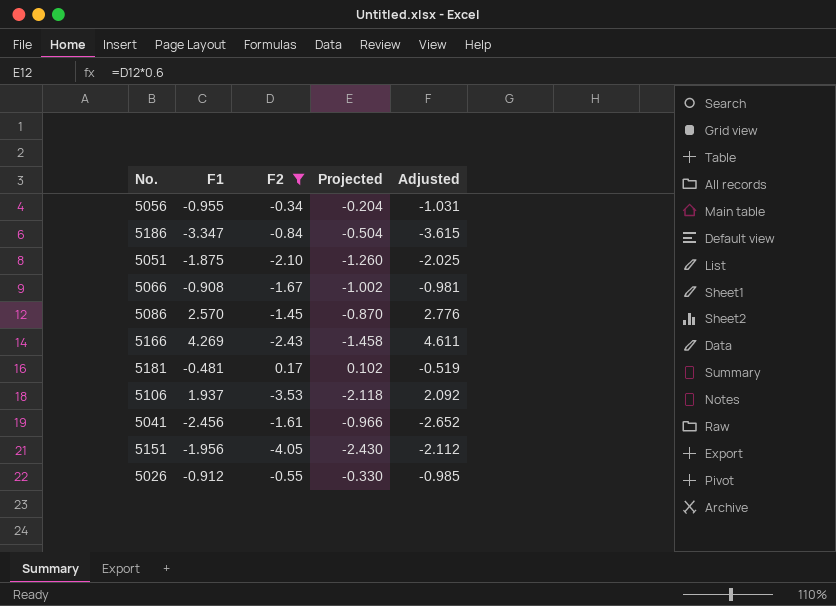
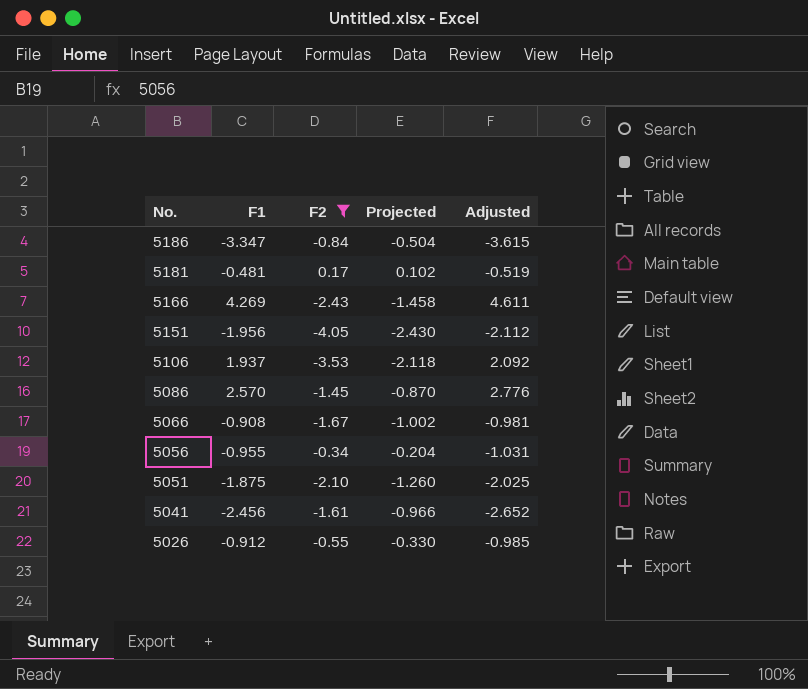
row order: none -> No. descending

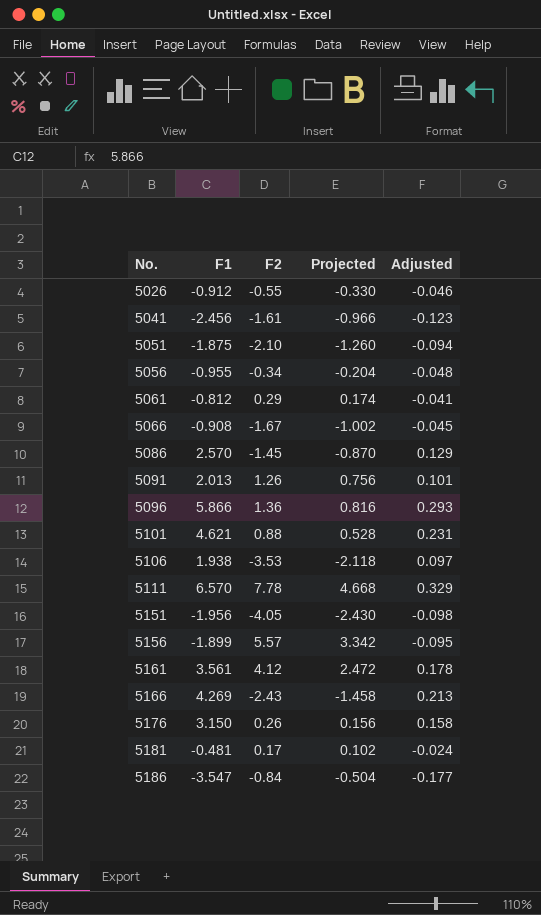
filter: F2 <= 0.17 -> none
row order: No. descending -> No. ascending
column Adjusted | formula: [F1] * 1.08 -> [F1] * 0.05
5106 | F1: 1.937 -> 1.938
5186 | F1: -3.347 -> -3.547

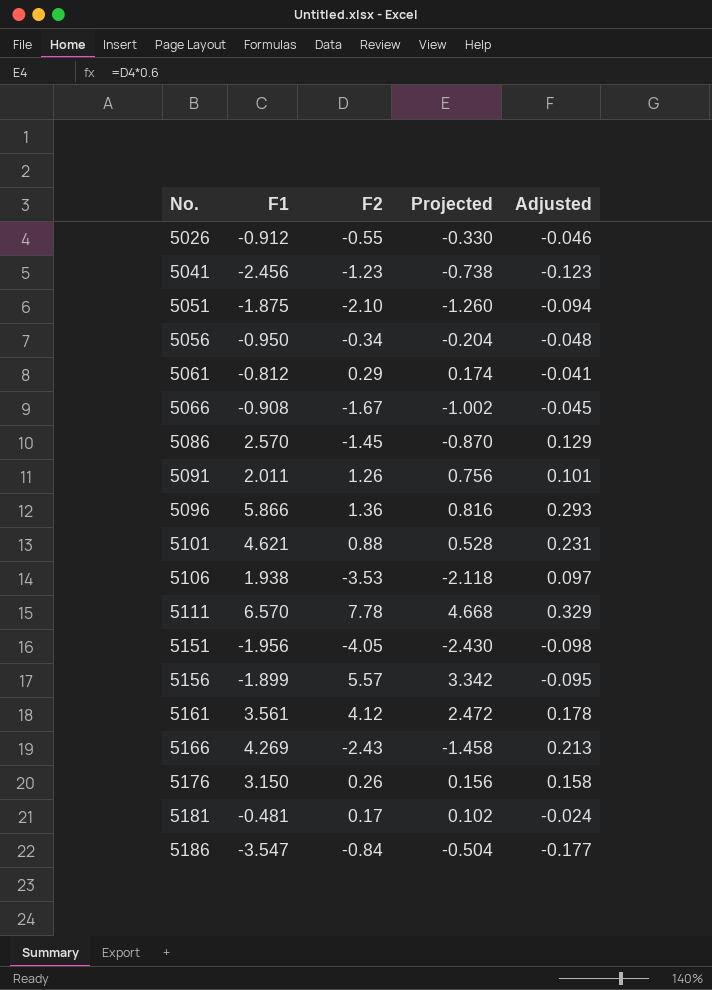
5041 | F2: -1.61 -> -1.23
5041 | Projected: -0.966 -> -0.738
5056 | F1: -0.955 -> -0.950
5091 | F1: 2.013 -> 2.011

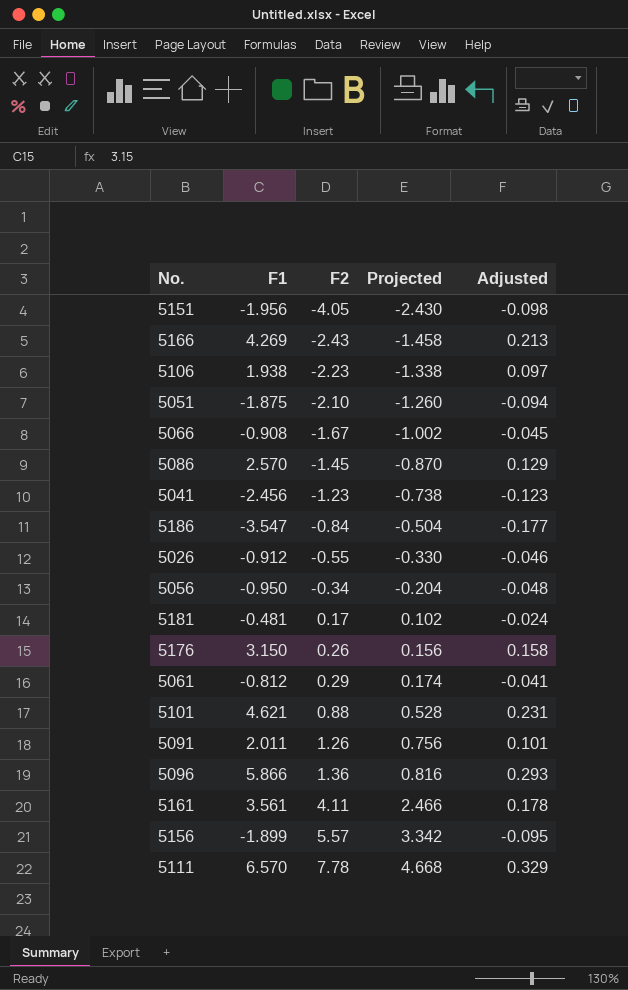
row order: No. ascending -> F2 ascending
5106 | F2: -3.53 -> -2.23
5106 | Projected: -2.118 -> -1.338
5161 | F2: 4.12 -> 4.11
5161 | Projected: 2.472 -> 2.466

